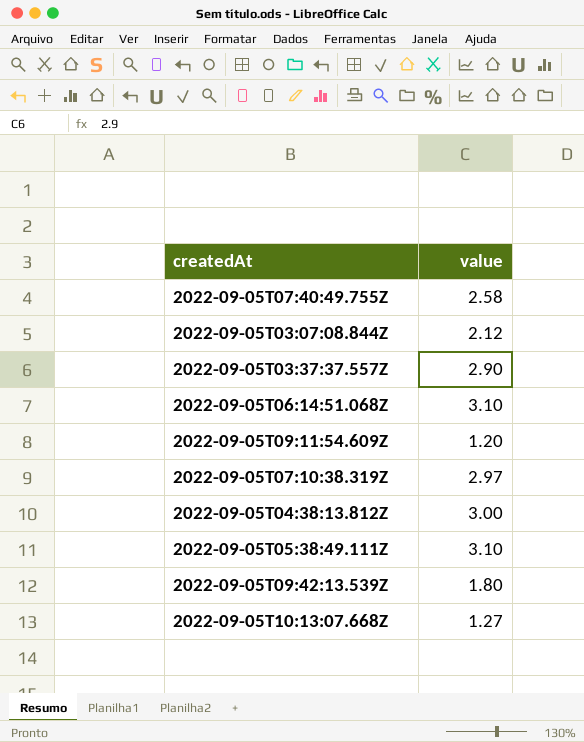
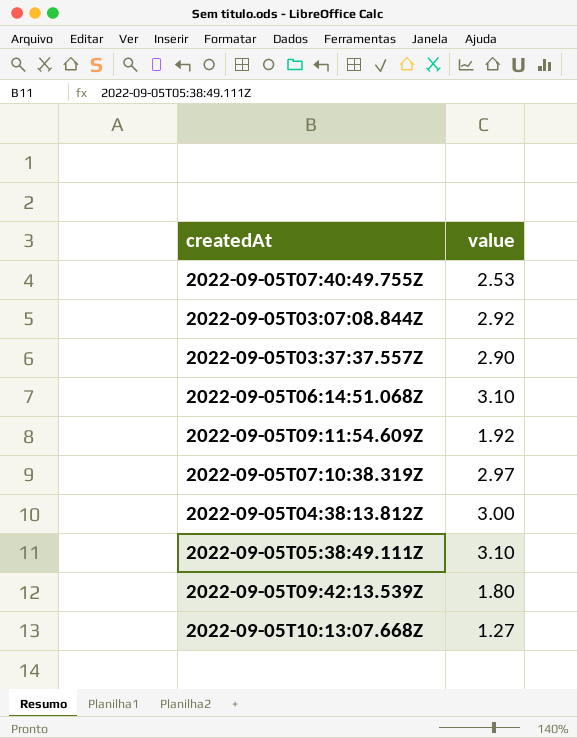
2022-09-05T07:40:49.755Z | value: 2.58 -> 2.53
2022-09-05T03:07:08.844Z | value: 2.12 -> 2.92
2022-09-05T09:11:54.609Z | value: 1.20 -> 1.92

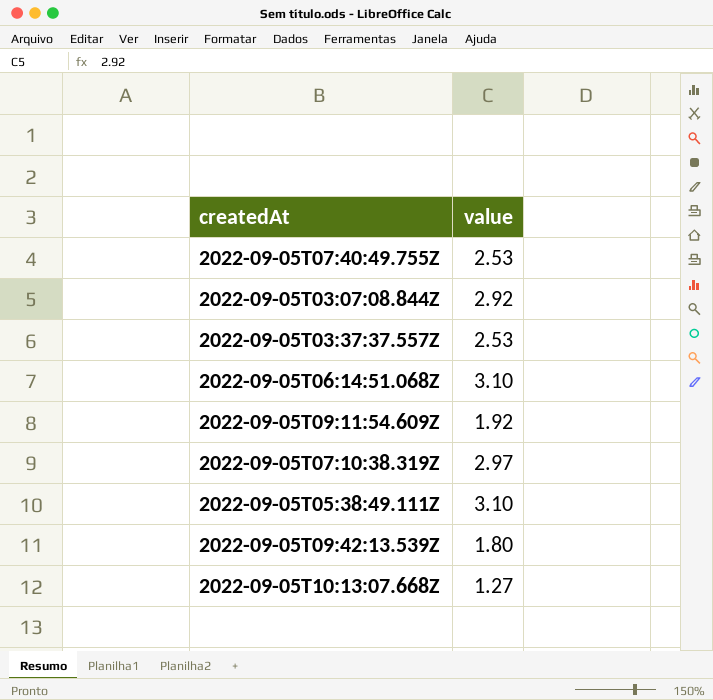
row 2022-09-05T04:38:13.812Z: 3.00 -> none
2022-09-05T03:37:37.557Z | value: 2.90 -> 2.53

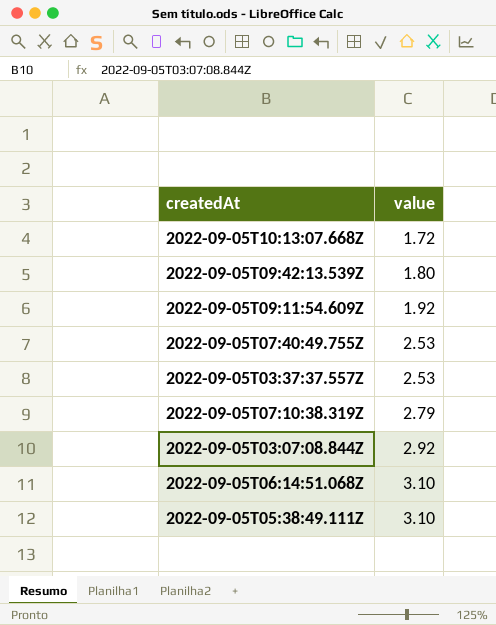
row order: none -> value ascending
2022-09-05T10:13:07.668Z | value: 1.27 -> 1.72
2022-09-05T07:10:38.319Z | value: 2.97 -> 2.79

